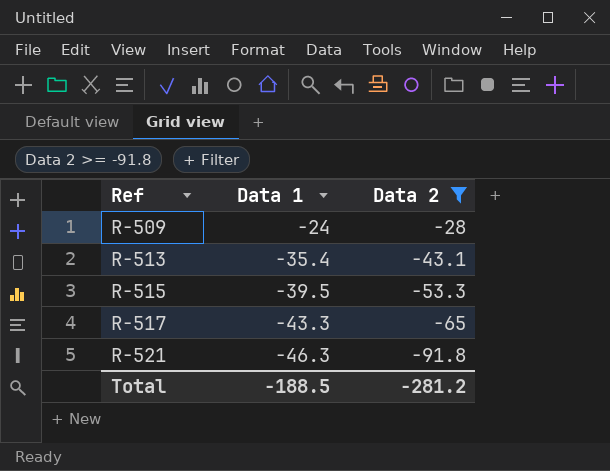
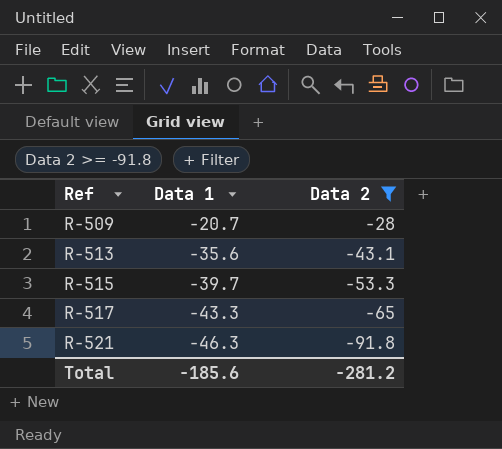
R-509 | Data 1: -24 -> -20.7
R-513 | Data 1: -35.4 -> -35.6
R-515 | Data 1: -39.5 -> -39.7
Total | Data 1: -188.5 -> -185.6

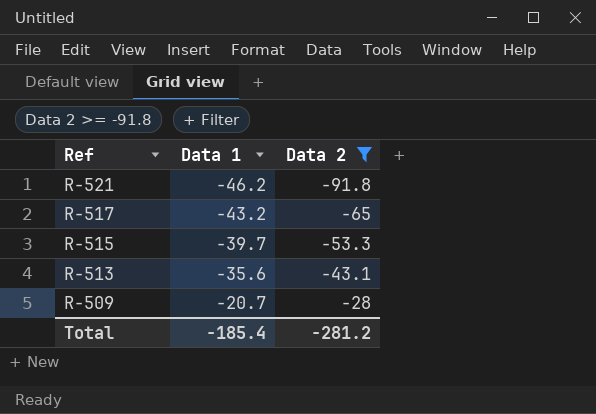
row order: Ref ascending -> Ref descending
R-521 | Data 1: -46.3 -> -46.2
R-517 | Data 1: -43.3 -> -43.2
Total | Data 1: -185.6 -> -185.4

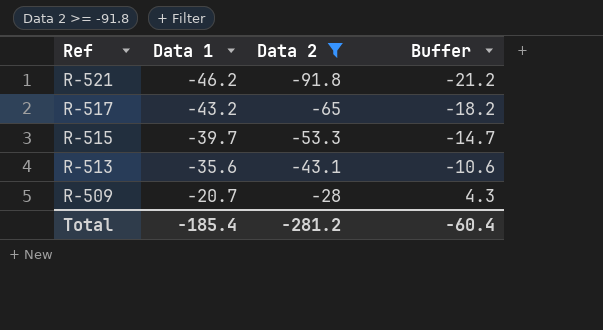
column Buffer | formula: none -> [Data 1] + 25

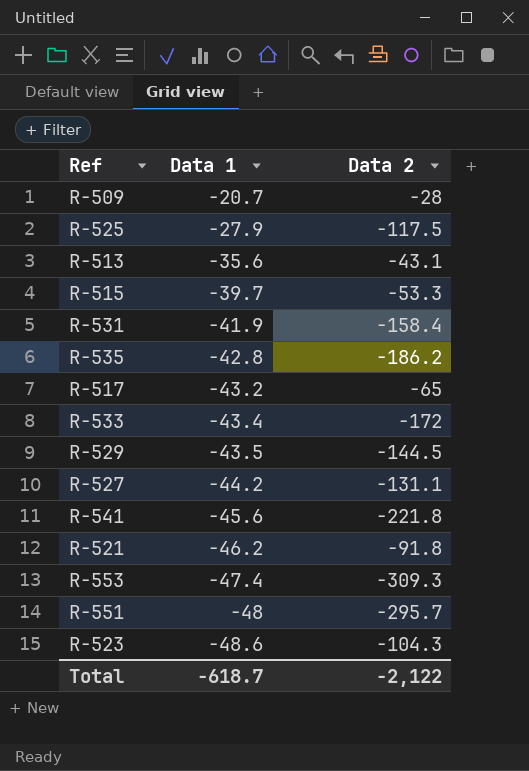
filter: Data 2 >= -91.8 -> none
row order: Ref descending -> Data 1 descending
column Buffer | formula: [Data 1] + 25 -> none
Total | Data 1: -185.4 -> -618.7
Total | Data 2: -281.2 -> -2,122

